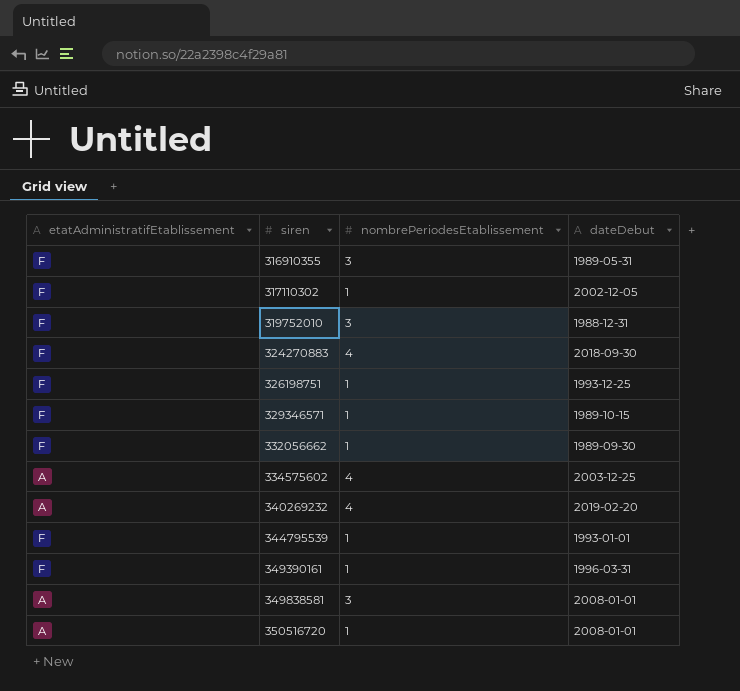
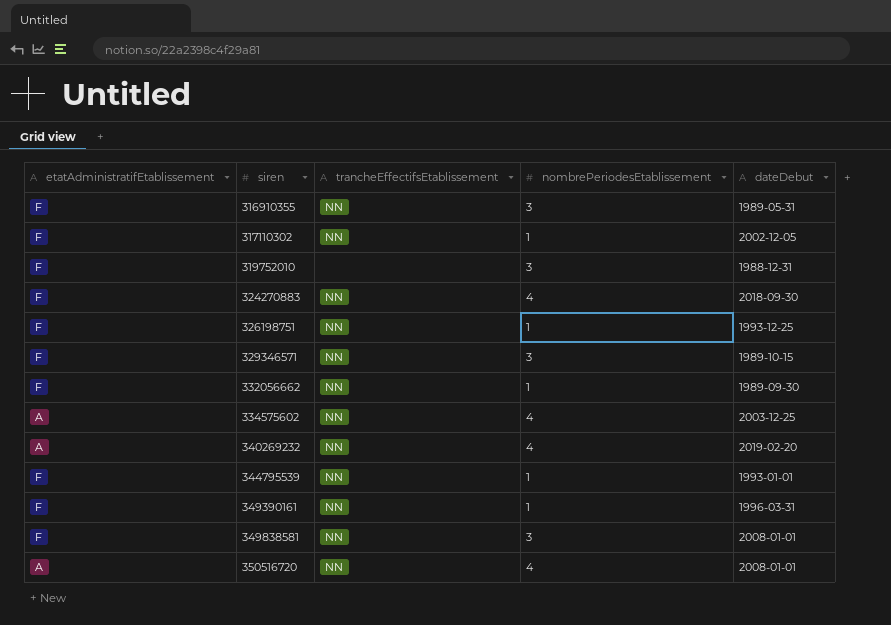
column trancheEffectifsEtablissement | position: none -> 3
329346571 | nombrePeriodesEtablissement: 1 -> 3
349838581 | etatAdministratifEtablissement: A -> F
350516720 | nombrePeriodesEtablissement: 1 -> 4

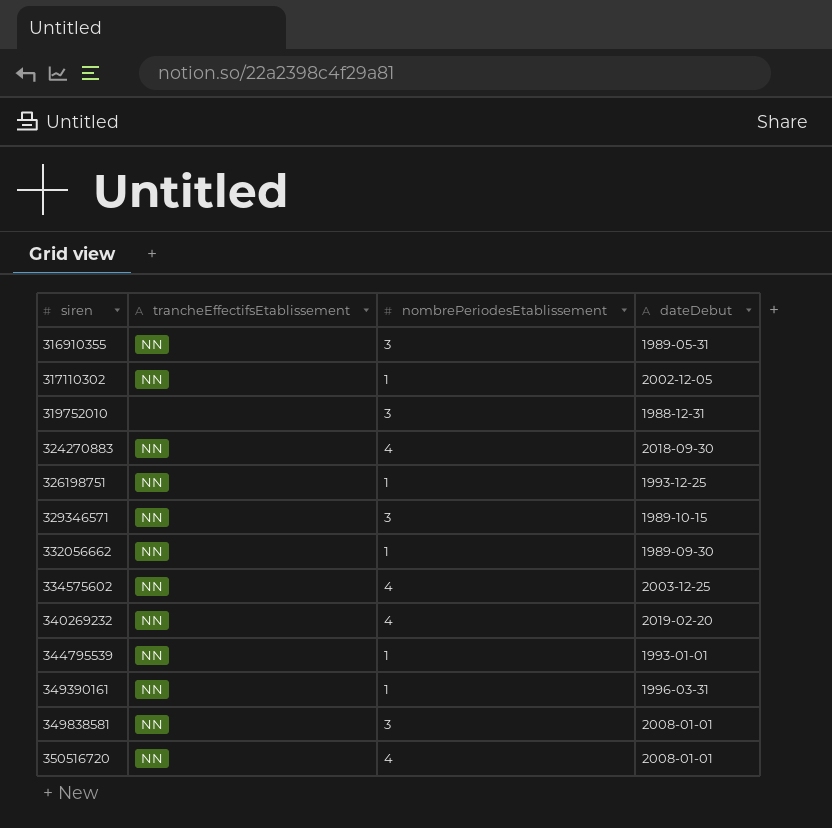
column etatAdministratifEtablissement | position: 1 -> none

